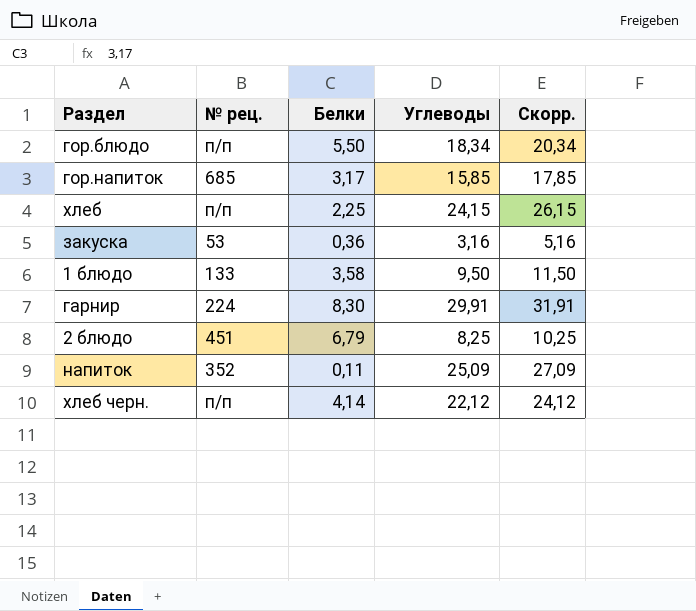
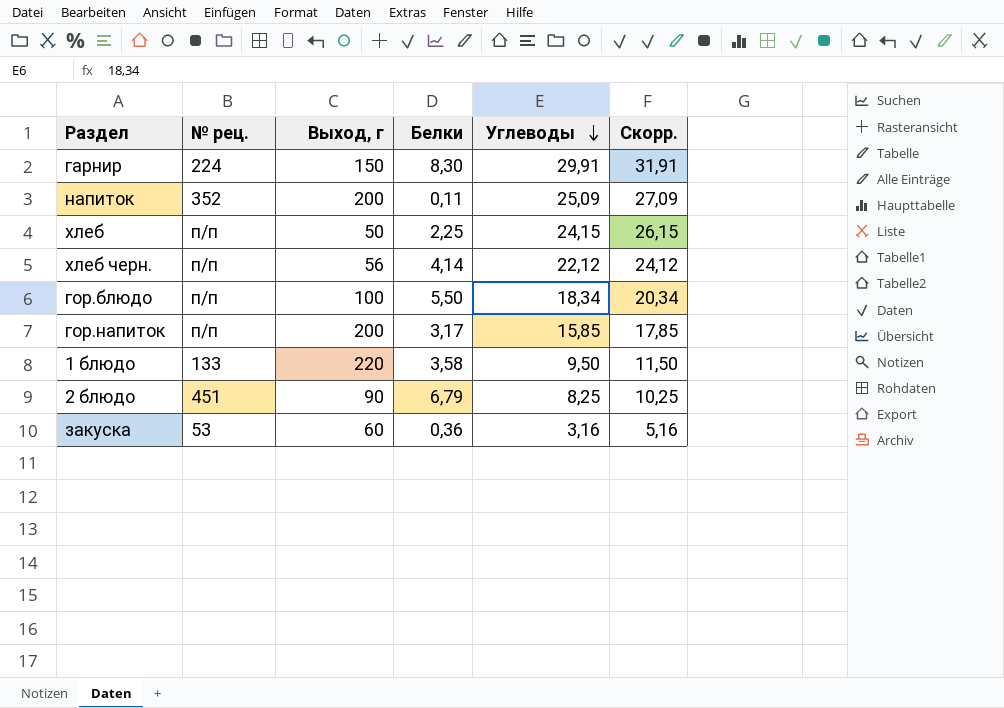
row order: none -> Углеводы descending
column Выход, г | position: none -> 3
гор.напиток | № рец.: 685 -> п/п

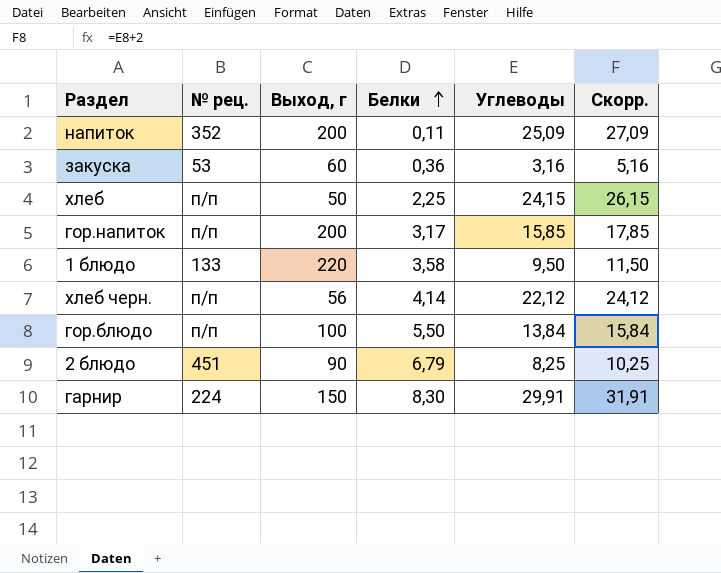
row order: Углеводы descending -> Белки ascending
гор.блюдо | Углеводы: 18,34 -> 13,84
гор.блюдо | Скорр.: 20,34 -> 15,84

